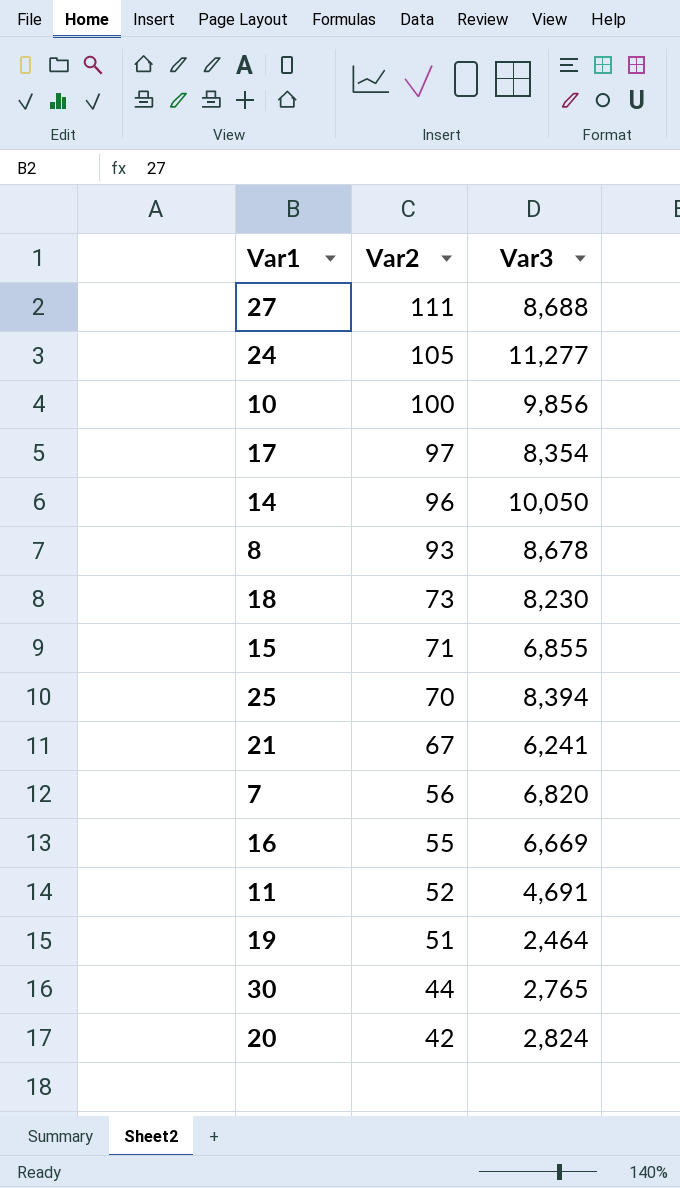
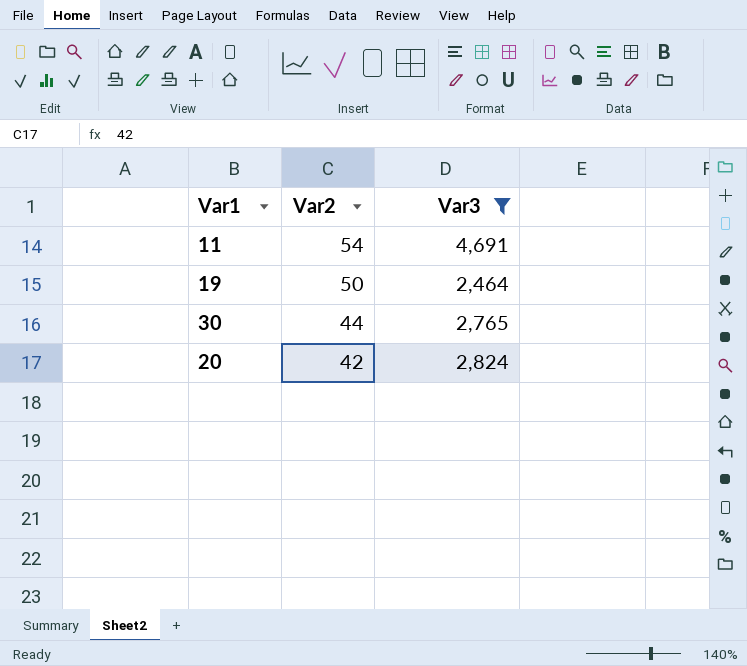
filter: none -> Var3 <= 4,691
11 | Var2: 52 -> 54
19 | Var2: 51 -> 50

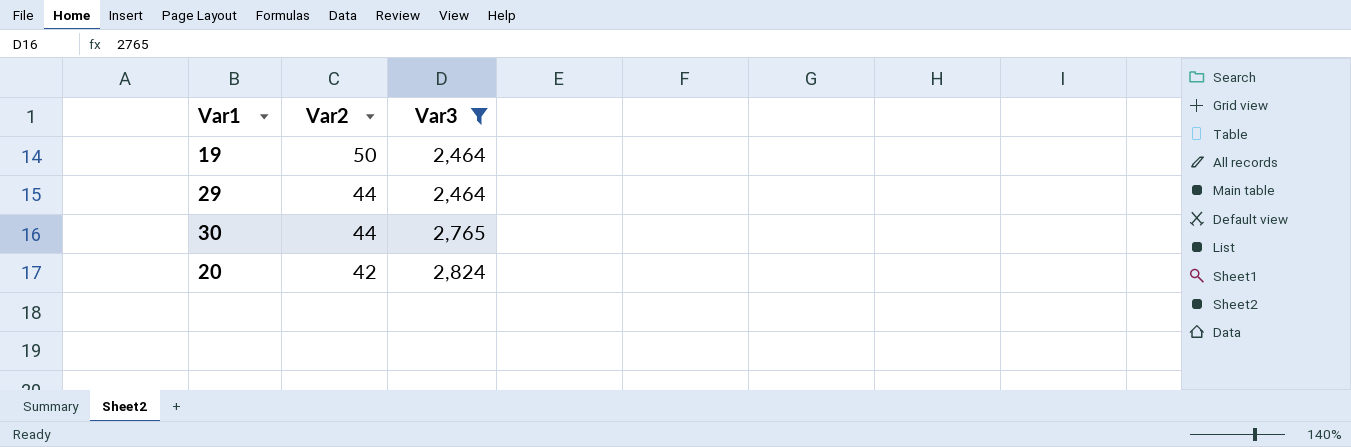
row 11: 54 | 4,691 -> none
row 29: none -> 44 | 2,464

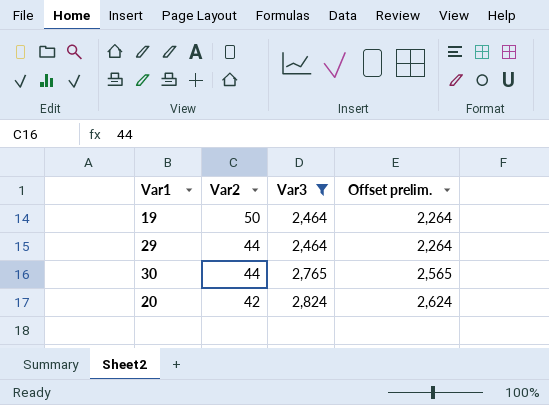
column Offset prelim. | formula: none -> [Var3] - 200

